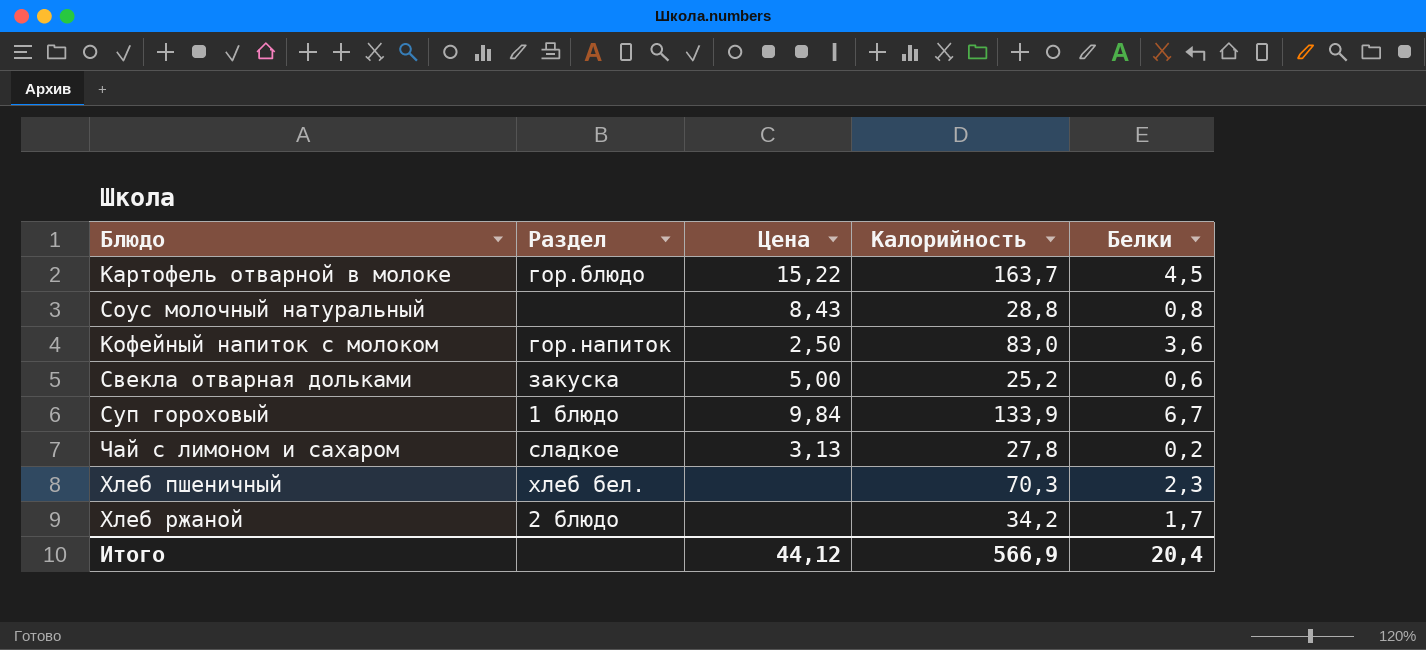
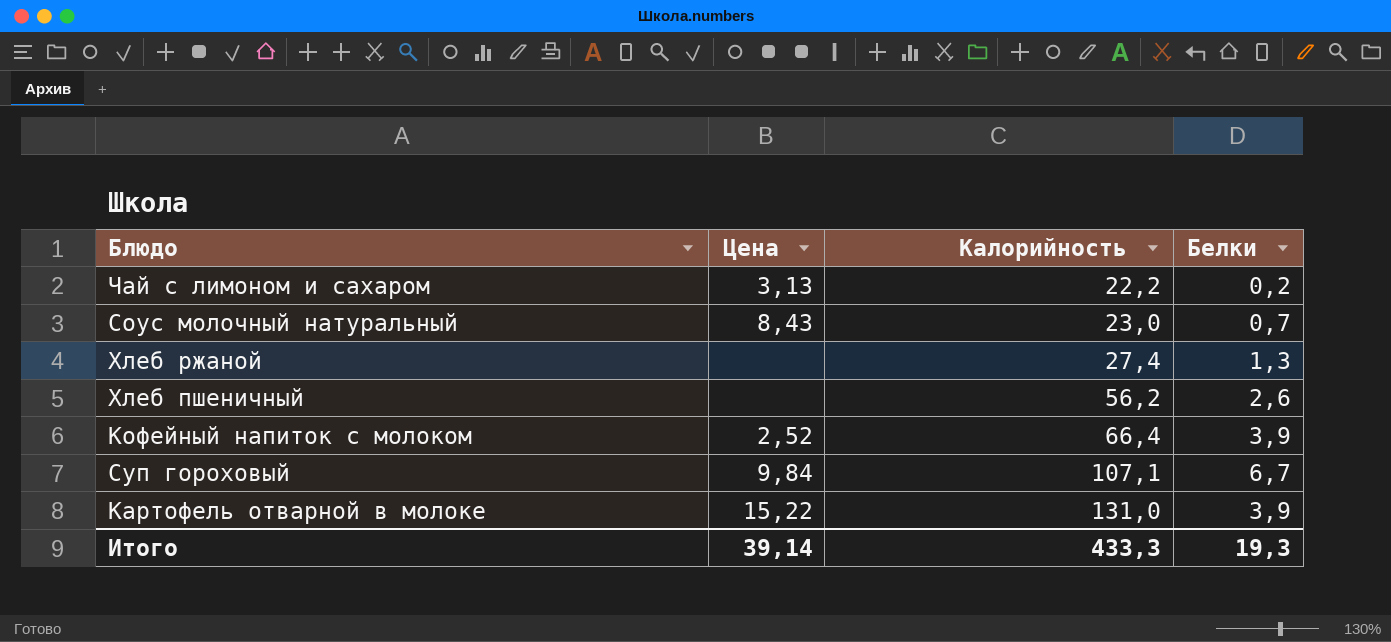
row order: none -> Калорийность ascending
column Раздел | position: 2 -> none
row Свекла отварная дольками: закуска | 5,00 | 25,2 | 0,6 -> none
Чай с лимоном и сахаром | Калорийность: 27,8 -> 22,2
Соус молочный натуральный | Калорийность: 28,8 -> 23,0
Соус молочный натуральный | Белки: 0,8 -> 0,7
Хлеб ржаной | Калорийность: 34,2 -> 27,4
Хлеб ржаной | Белки: 1,7 -> 1,3
Хлеб пшеничный | Калорийность: 70,3 -> 56,2
Хлеб пшеничный | Белки: 2,3 -> 2,6
Кофейный напиток с молоком | Цена: 2,50 -> 2,52
Кофейный напиток с молоком | Калорийность: 83,0 -> 66,4
Кофейный напиток с молоком | Белки: 3,6 -> 3,9
Суп гороховый | Калорийность: 133,9 -> 107,1
Картофель отварной в молоке | Калорийность: 163,7 -> 131,0
Картофель отварной в молоке | Белки: 4,5 -> 3,9
Итого | Цена: 44,12 -> 39,14
Итого | Калорийность: 566,9 -> 433,3
Итого | Белки: 20,4 -> 19,3

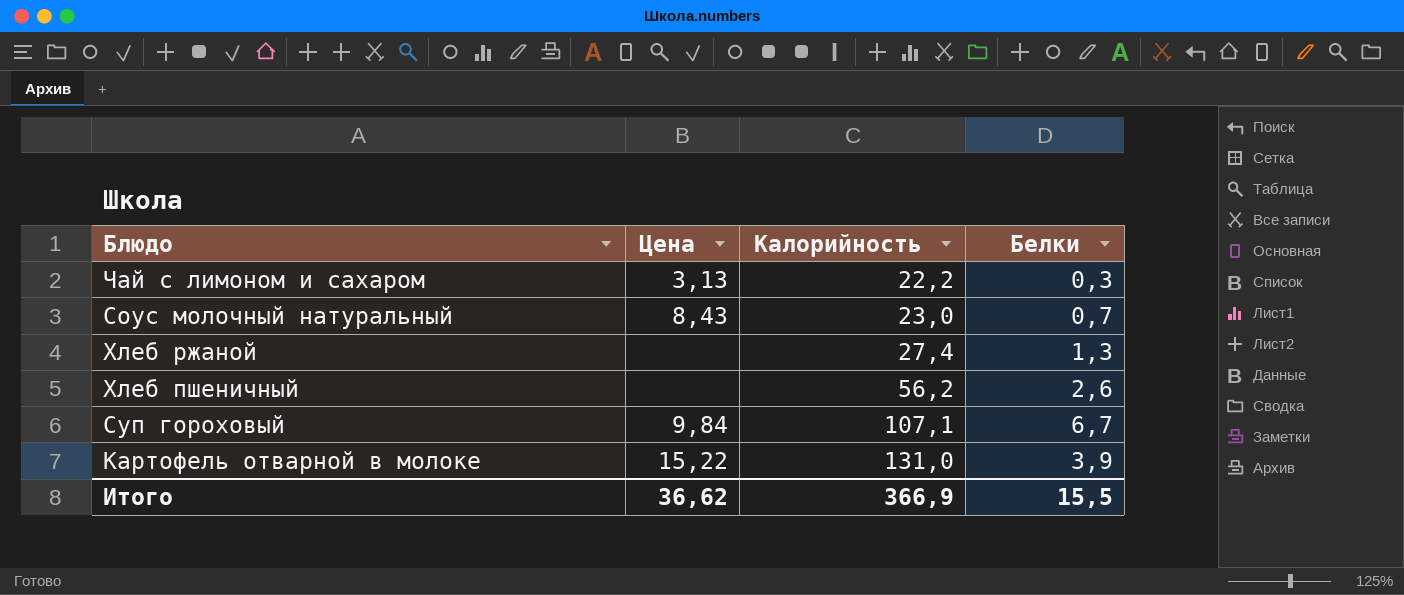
row Кофейный напиток с молоком: 2,52 | 66,4 | 3,9 -> none
Чай с лимоном и сахаром | Белки: 0,2 -> 0,3
Итого | Цена: 39,14 -> 36,62
Итого | Калорийность: 433,3 -> 366,9
Итого | Белки: 19,3 -> 15,5

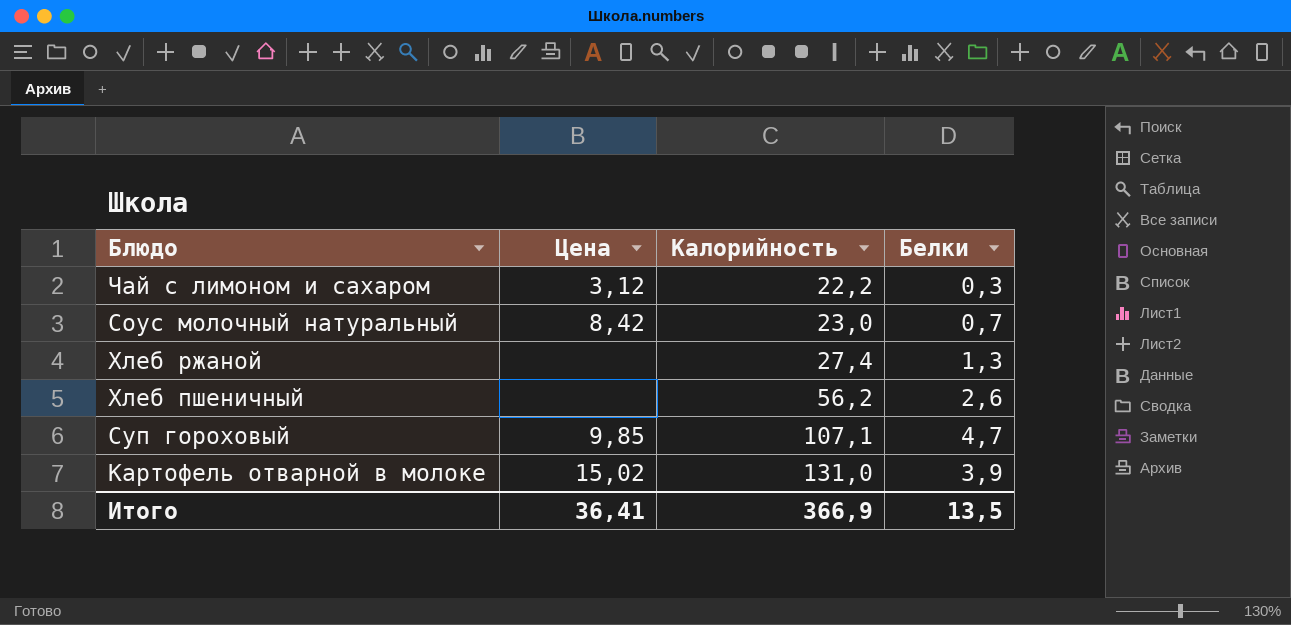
Чай с лимоном и сахаром | Цена: 3,13 -> 3,12
Соус молочный натуральный | Цена: 8,43 -> 8,42
Суп гороховый | Цена: 9,84 -> 9,85
Суп гороховый | Белки: 6,7 -> 4,7
Картофель отварной в молоке | Цена: 15,22 -> 15,02
Итого | Цена: 36,62 -> 36,41
Итого | Белки: 15,5 -> 13,5

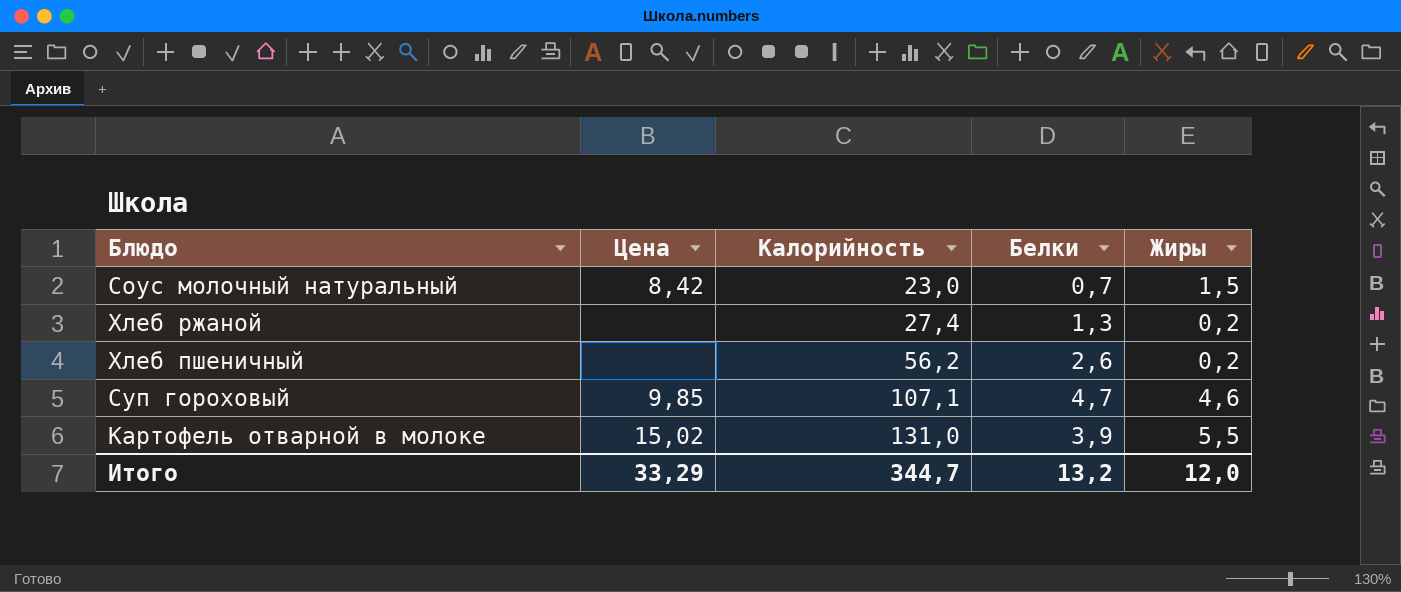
column Жиры | position: none -> 5
row Чай с лимоном и сахаром: 3,12 | 22,2 | 0,3 -> none
Итого | Цена: 36,41 -> 33,29
Итого | Калорийность: 366,9 -> 344,7
Итого | Белки: 13,5 -> 13,2

